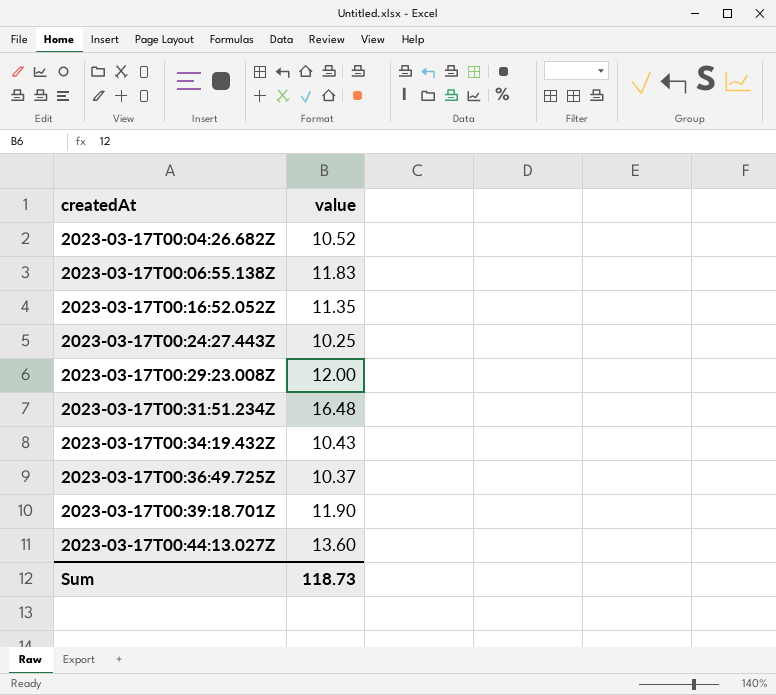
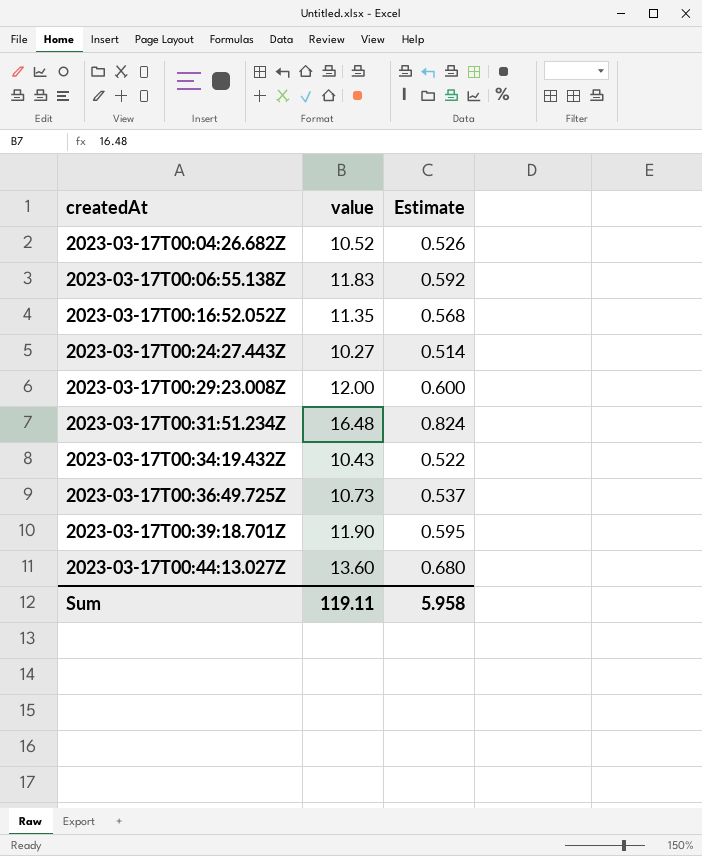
column Estimate | formula: none -> [value] * 0.05
2023-03-17T00:24:27.443Z | value: 10.25 -> 10.27
2023-03-17T00:36:49.725Z | value: 10.37 -> 10.73
Sum | value: 118.73 -> 119.11

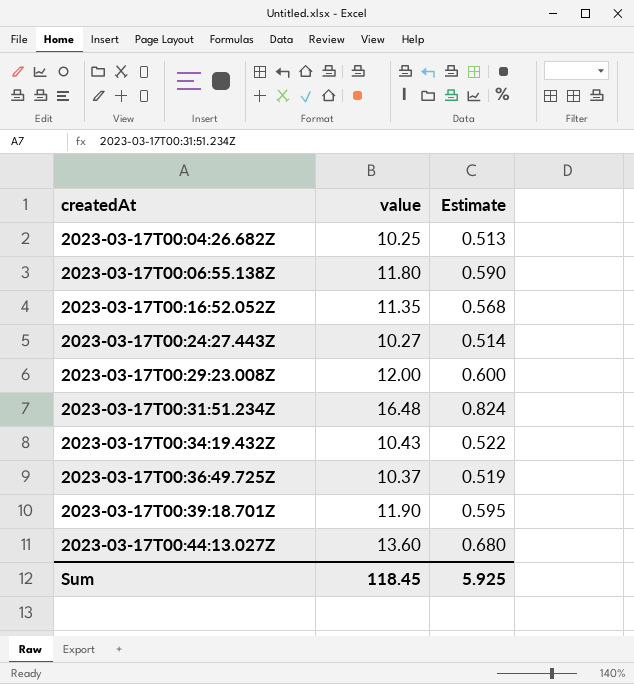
2023-03-17T00:04:26.682Z | value: 10.52 -> 10.25
2023-03-17T00:04:26.682Z | Estimate: 0.526 -> 0.513
2023-03-17T00:06:55.138Z | value: 11.83 -> 11.80
2023-03-17T00:06:55.138Z | Estimate: 0.592 -> 0.590
2023-03-17T00:36:49.725Z | value: 10.73 -> 10.37
2023-03-17T00:36:49.725Z | Estimate: 0.537 -> 0.519
Sum | value: 119.11 -> 118.45
Sum | Estimate: 5.958 -> 5.925

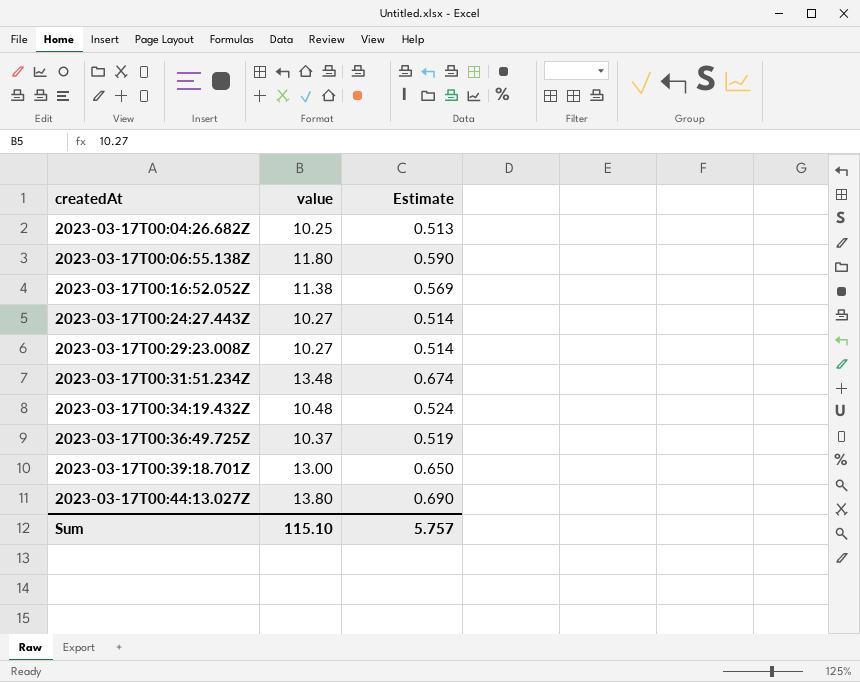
2023-03-17T00:16:52.052Z | value: 11.35 -> 11.38
2023-03-17T00:16:52.052Z | Estimate: 0.568 -> 0.569
2023-03-17T00:29:23.008Z | value: 12.00 -> 10.27
2023-03-17T00:29:23.008Z | Estimate: 0.600 -> 0.514
2023-03-17T00:31:51.234Z | value: 16.48 -> 13.48
2023-03-17T00:31:51.234Z | Estimate: 0.824 -> 0.674
2023-03-17T00:34:19.432Z | value: 10.43 -> 10.48
2023-03-17T00:34:19.432Z | Estimate: 0.522 -> 0.524
2023-03-17T00:39:18.701Z | value: 11.90 -> 13.00
2023-03-17T00:39:18.701Z | Estimate: 0.595 -> 0.650
2023-03-17T00:44:13.027Z | value: 13.60 -> 13.80
2023-03-17T00:44:13.027Z | Estimate: 0.680 -> 0.690
Sum | value: 118.45 -> 115.10
Sum | Estimate: 5.925 -> 5.757

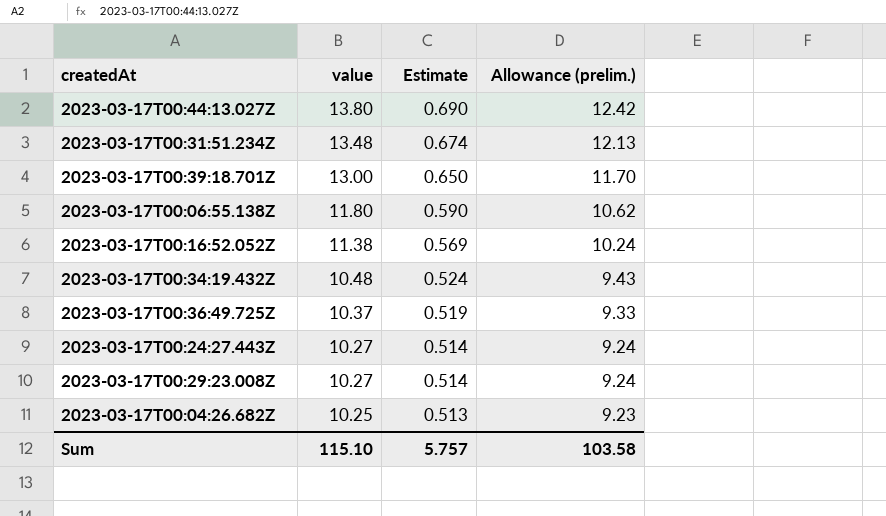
row order: createdAt ascending -> value descending
column Allowance (prelim.) | formula: none -> [value] * 0.9

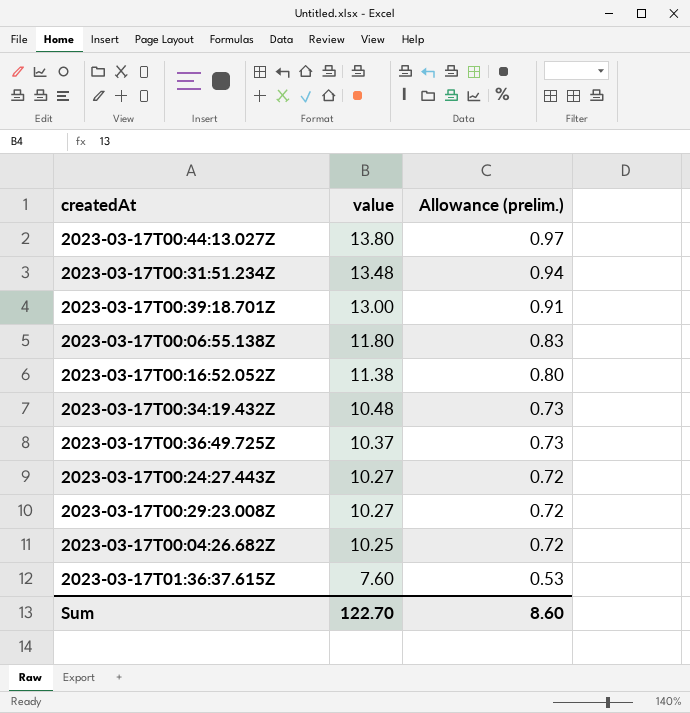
column Estimate | formula: [value] * 0.05 -> none
column Allowance (prelim.) | formula: [value] * 0.9 -> [value] * 0.07
row 2023-03-17T01:36:37.615Z: none -> 7.60 | 0.53
Sum | value: 115.10 -> 122.70
Sum | Allowance (prelim.): 103.58 -> 8.60

